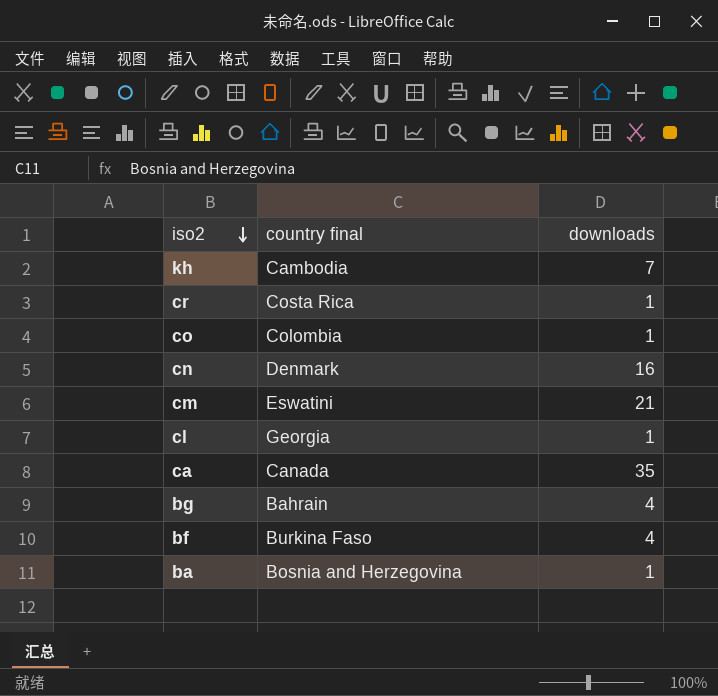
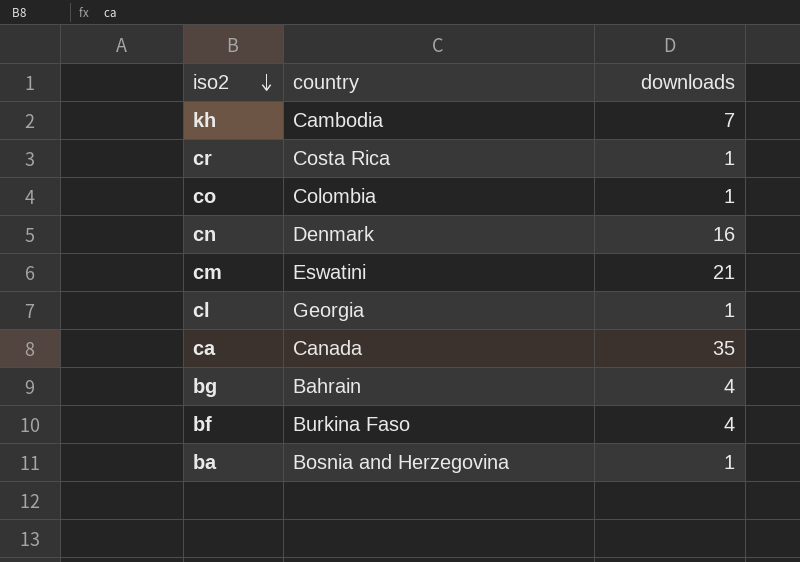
column name: country final -> country

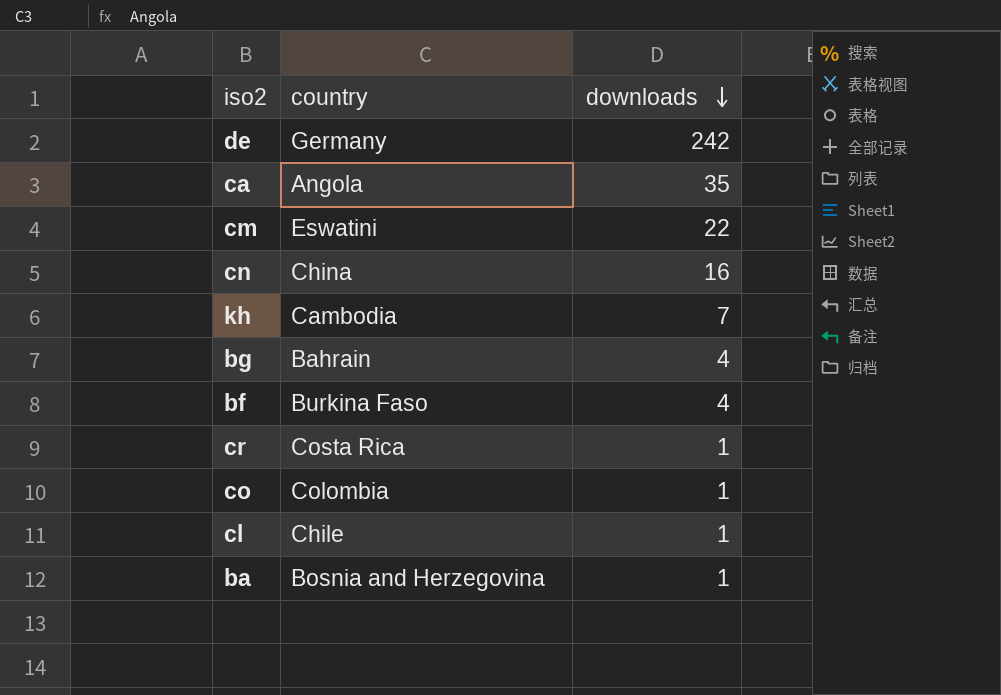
row order: iso2 descending -> downloads descending
row de: none -> Germany | 242
ca | country: Canada -> Angola
cm | downloads: 21 -> 22
cn | country: Denmark -> China
cl | country: Georgia -> Chile

